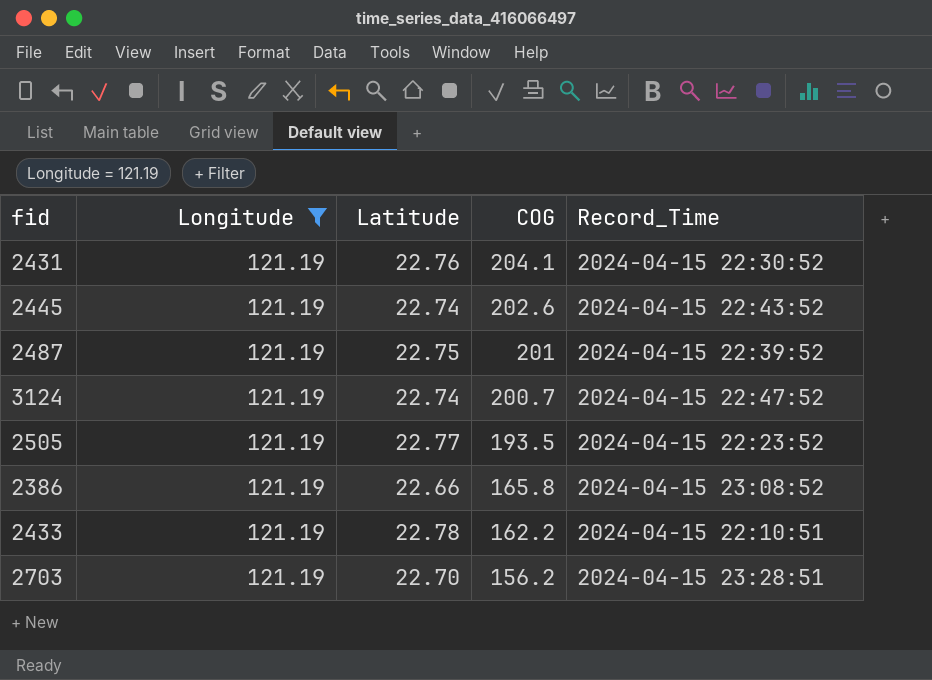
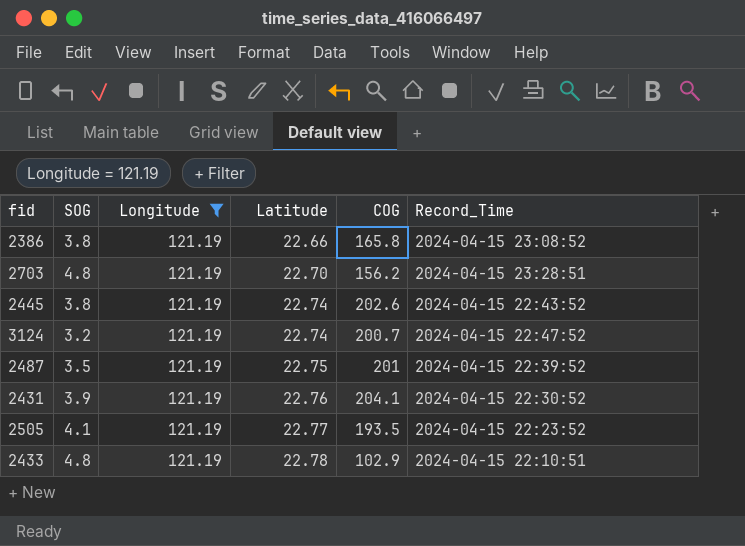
row order: COG descending -> Latitude ascending
column SOG | position: none -> 2
2433 | COG: 162.2 -> 102.9

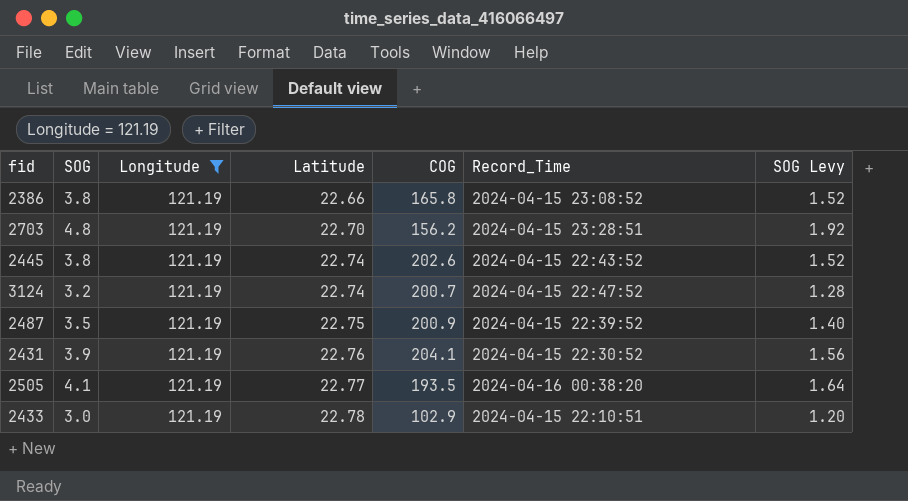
column SOG Levy | formula: none -> [SOG] * 0.4
2487 | COG: 201 -> 200.9
2505 | Record_Time: 2024-04-15 22:23:52 -> 2024-04-16 00:38:20
2433 | SOG: 4.8 -> 3.0

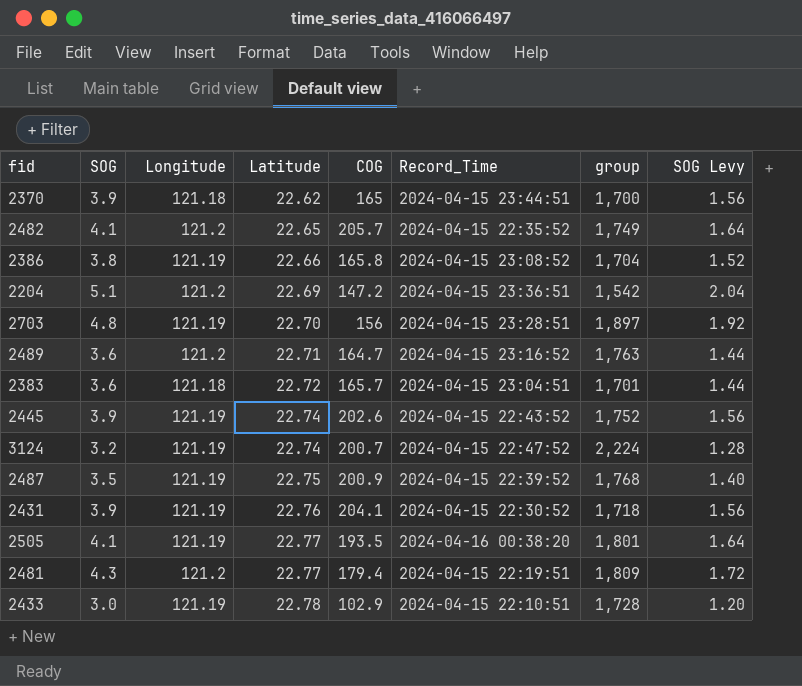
filter: Longitude = 121.19 -> none
column group | position: none -> 7
2703 | COG: 156.2 -> 156
2445 | SOG: 3.8 -> 3.9
2445 | SOG Levy: 1.52 -> 1.56

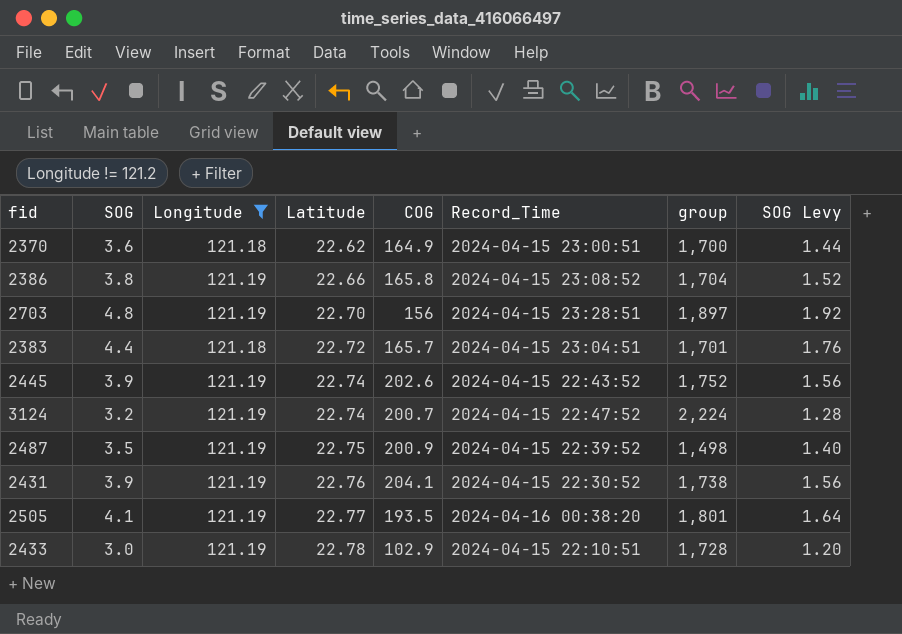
filter: none -> Longitude != 121.2
2370 | SOG: 3.9 -> 3.6
2370 | COG: 165 -> 164.9
2370 | Record_Time: 2024-04-15 23:44:51 -> 2024-04-15 23:00:51
2370 | SOG Levy: 1.56 -> 1.44
2383 | SOG: 3.6 -> 4.4
2383 | SOG Levy: 1.44 -> 1.76
2487 | group: 1,768 -> 1,498
2431 | group: 1,718 -> 1,738

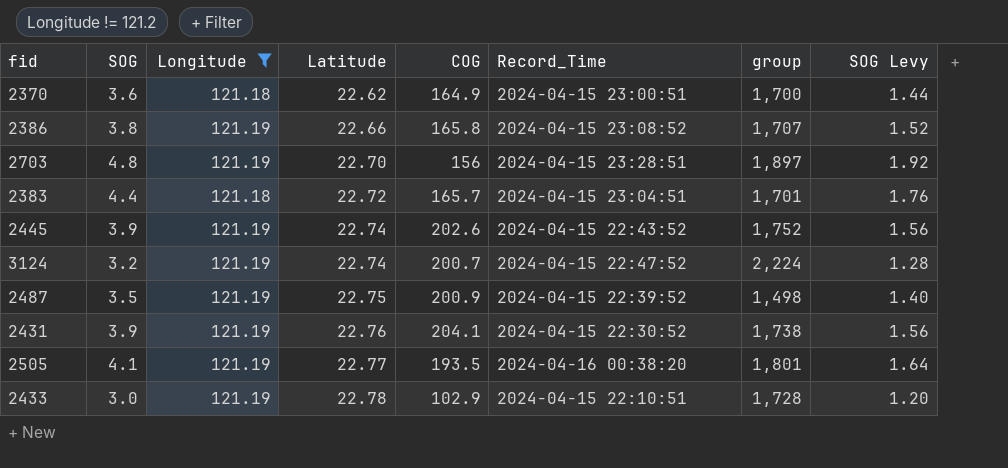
2386 | group: 1,704 -> 1,707

